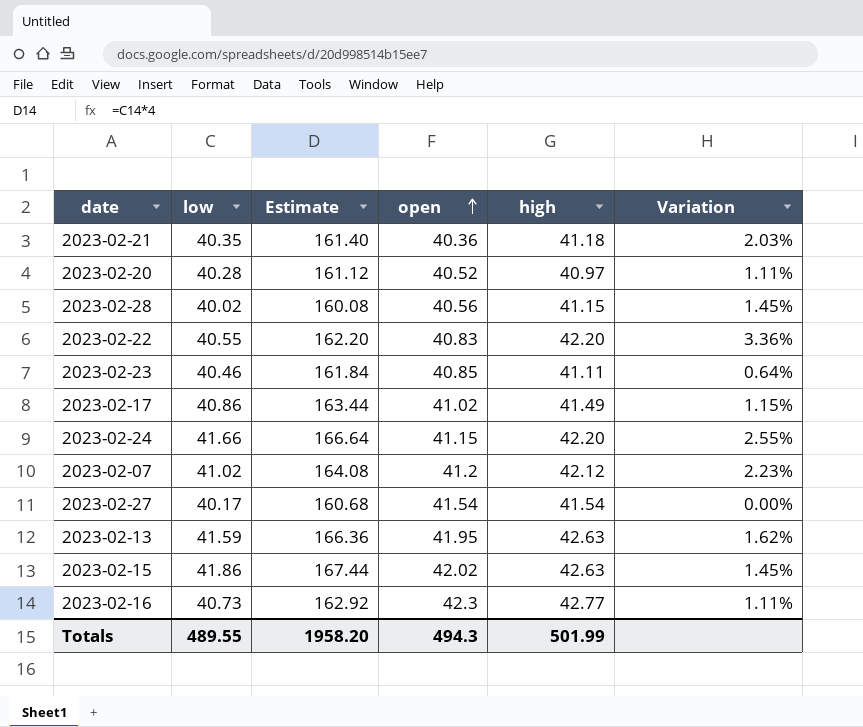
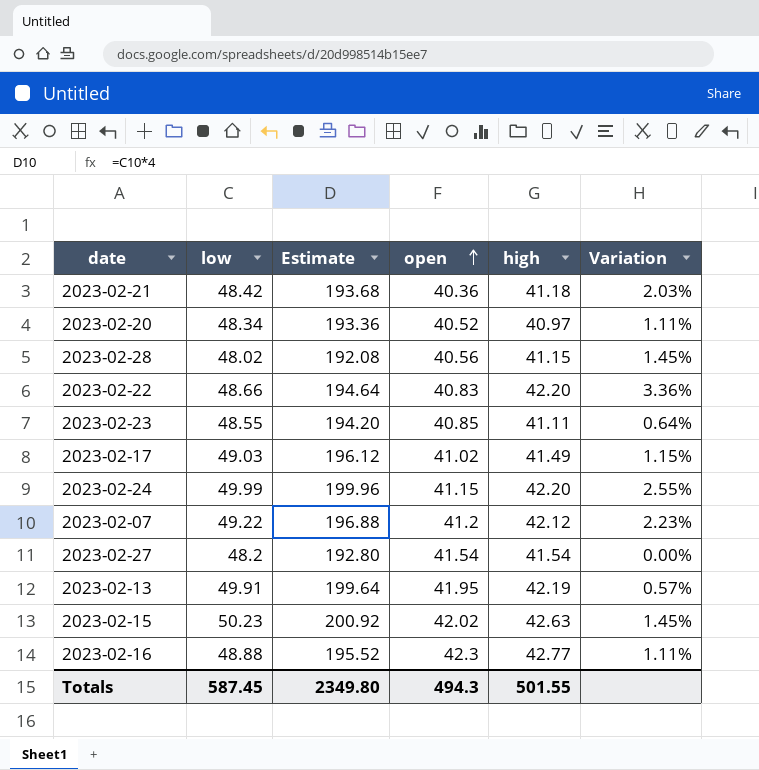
2023-02-21 | low: 40.35 -> 48.42
2023-02-21 | Estimate: 161.40 -> 193.68
2023-02-20 | low: 40.28 -> 48.34
2023-02-20 | Estimate: 161.12 -> 193.36
2023-02-28 | low: 40.02 -> 48.02
2023-02-28 | Estimate: 160.08 -> 192.08
2023-02-22 | low: 40.55 -> 48.66
2023-02-22 | Estimate: 162.20 -> 194.64
2023-02-23 | low: 40.46 -> 48.55
2023-02-23 | Estimate: 161.84 -> 194.20
2023-02-17 | low: 40.86 -> 49.03
2023-02-17 | Estimate: 163.44 -> 196.12
2023-02-24 | low: 41.66 -> 49.99
2023-02-24 | Estimate: 166.64 -> 199.96
2023-02-07 | low: 41.02 -> 49.22
2023-02-07 | Estimate: 164.08 -> 196.88
2023-02-27 | low: 40.17 -> 48.2
2023-02-27 | Estimate: 160.68 -> 192.80
2023-02-13 | low: 41.59 -> 49.91
2023-02-13 | Estimate: 166.36 -> 199.64
2023-02-13 | high: 42.63 -> 42.19
2023-02-13 | Variation: 1.62% -> 0.57%
2023-02-15 | low: 41.86 -> 50.23
2023-02-15 | Estimate: 167.44 -> 200.92
2023-02-16 | low: 40.73 -> 48.88
2023-02-16 | Estimate: 162.92 -> 195.52
Totals | low: 489.55 -> 587.45
Totals | Estimate: 1958.20 -> 2349.80
Totals | high: 501.99 -> 501.55

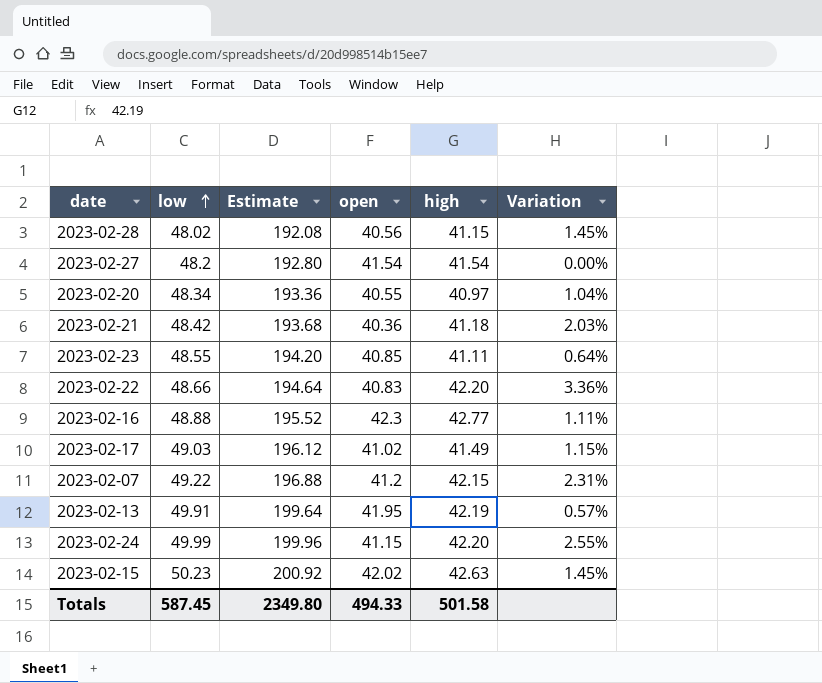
row order: open ascending -> low ascending
2023-02-20 | open: 40.52 -> 40.55
2023-02-20 | Variation: 1.11% -> 1.04%
2023-02-07 | high: 42.12 -> 42.15
2023-02-07 | Variation: 2.23% -> 2.31%
Totals | open: 494.3 -> 494.33
Totals | high: 501.55 -> 501.58

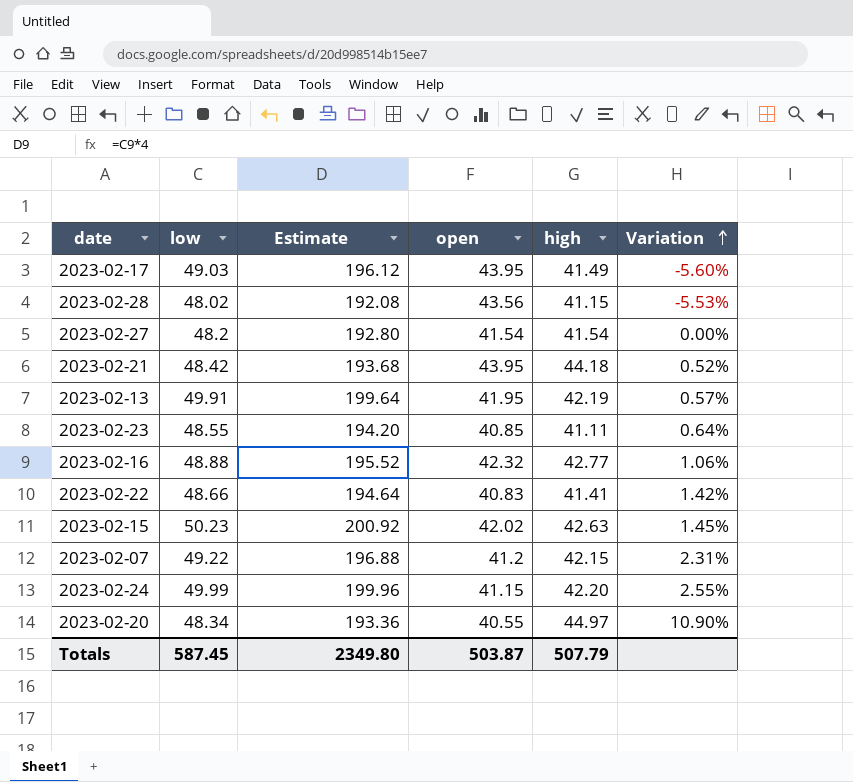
row order: low ascending -> Variation ascending
2023-02-17 | open: 41.02 -> 43.95
2023-02-17 | Variation: 1.15% -> -5.60%
2023-02-28 | open: 40.56 -> 43.56
2023-02-28 | Variation: 1.45% -> -5.53%
2023-02-21 | open: 40.36 -> 43.95
2023-02-21 | high: 41.18 -> 44.18
2023-02-21 | Variation: 2.03% -> 0.52%
2023-02-16 | open: 42.3 -> 42.32
2023-02-16 | Variation: 1.11% -> 1.06%
2023-02-22 | high: 42.20 -> 41.41
2023-02-22 | Variation: 3.36% -> 1.42%
2023-02-20 | high: 40.97 -> 44.97
2023-02-20 | Variation: 1.04% -> 10.90%
Totals | open: 494.33 -> 503.87
Totals | high: 501.58 -> 507.79

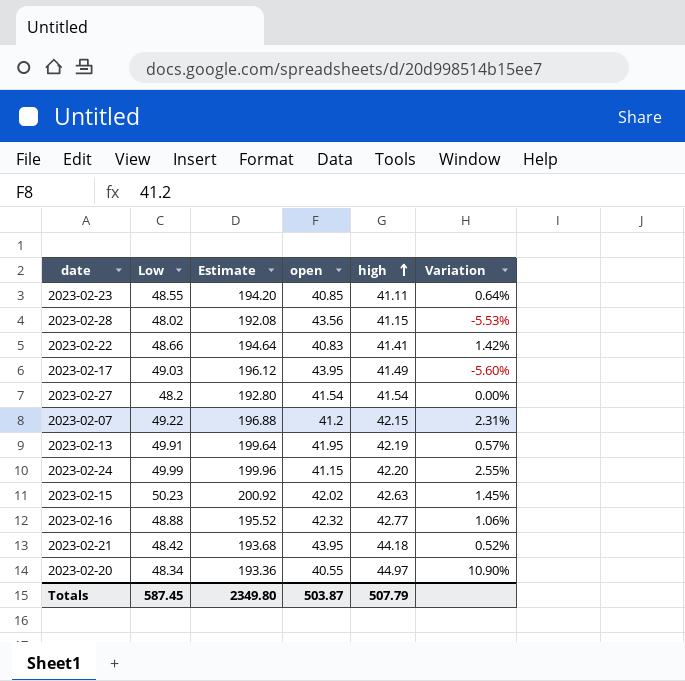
row order: Variation ascending -> high ascending
column name: low -> Low

